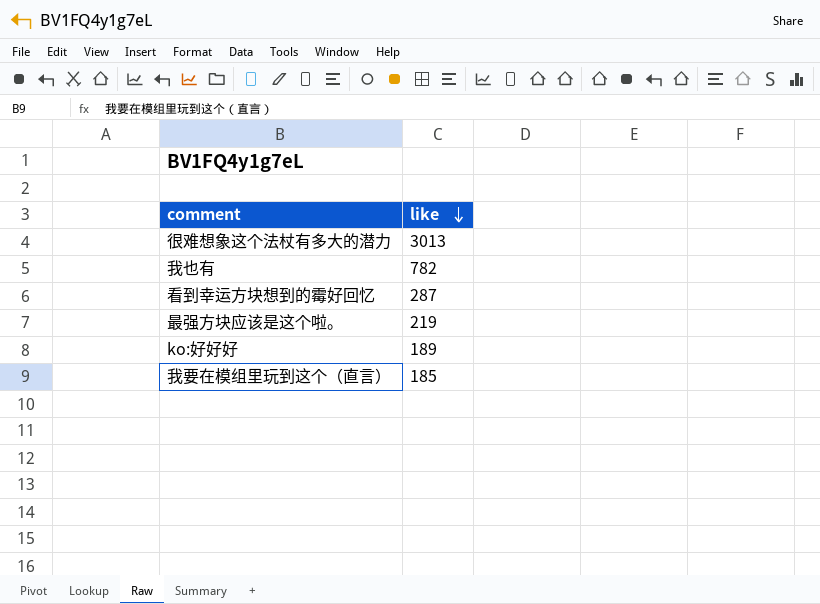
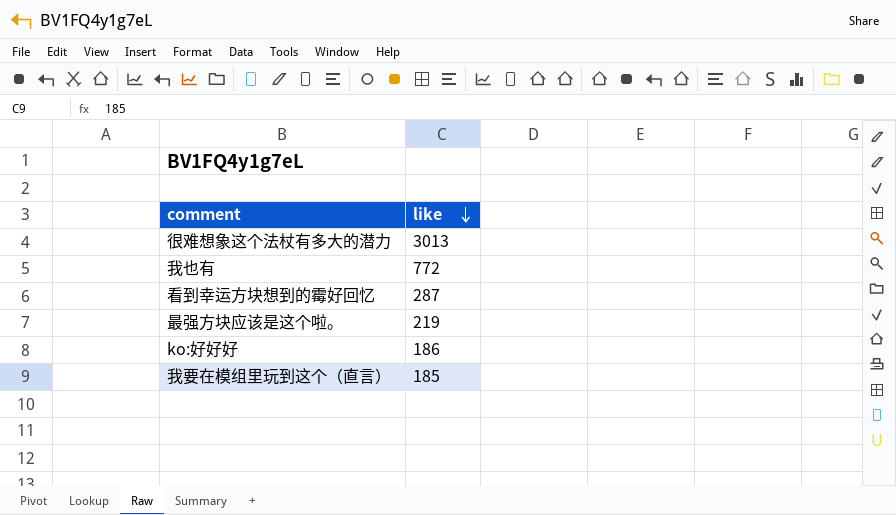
我也有 | like: 782 -> 772
ko:好好好 | like: 189 -> 186

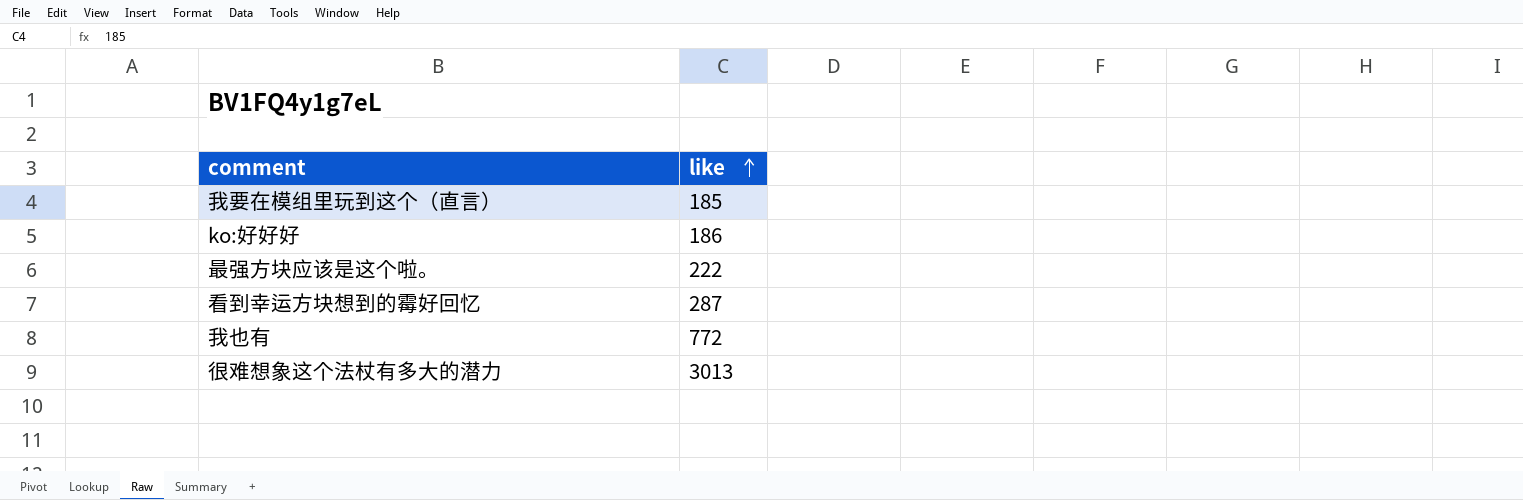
row order: like descending -> like ascending
最强方块应该是这个啦。 | like: 219 -> 222

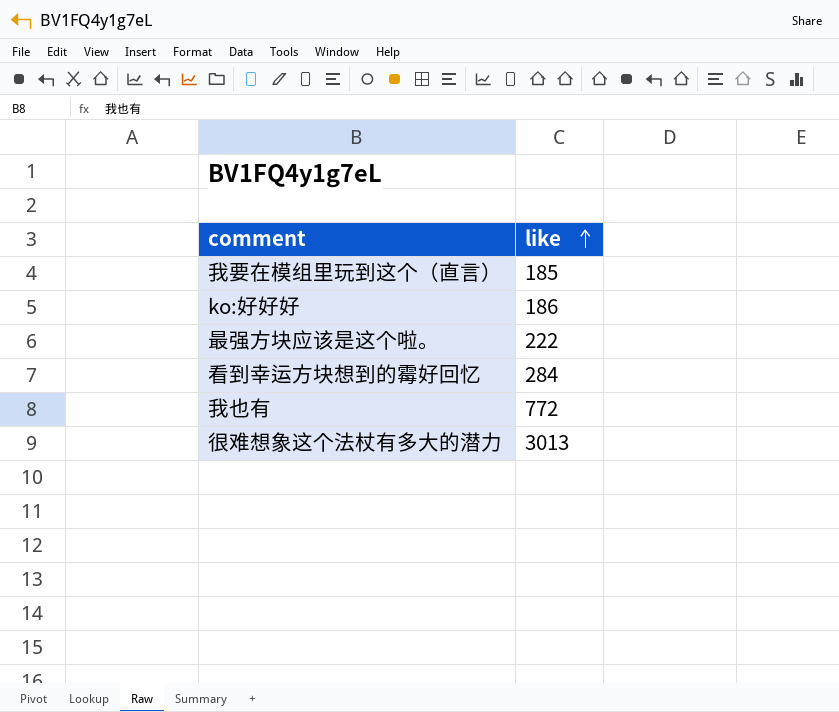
看到幸运方块想到的霉好回忆 | like: 287 -> 284

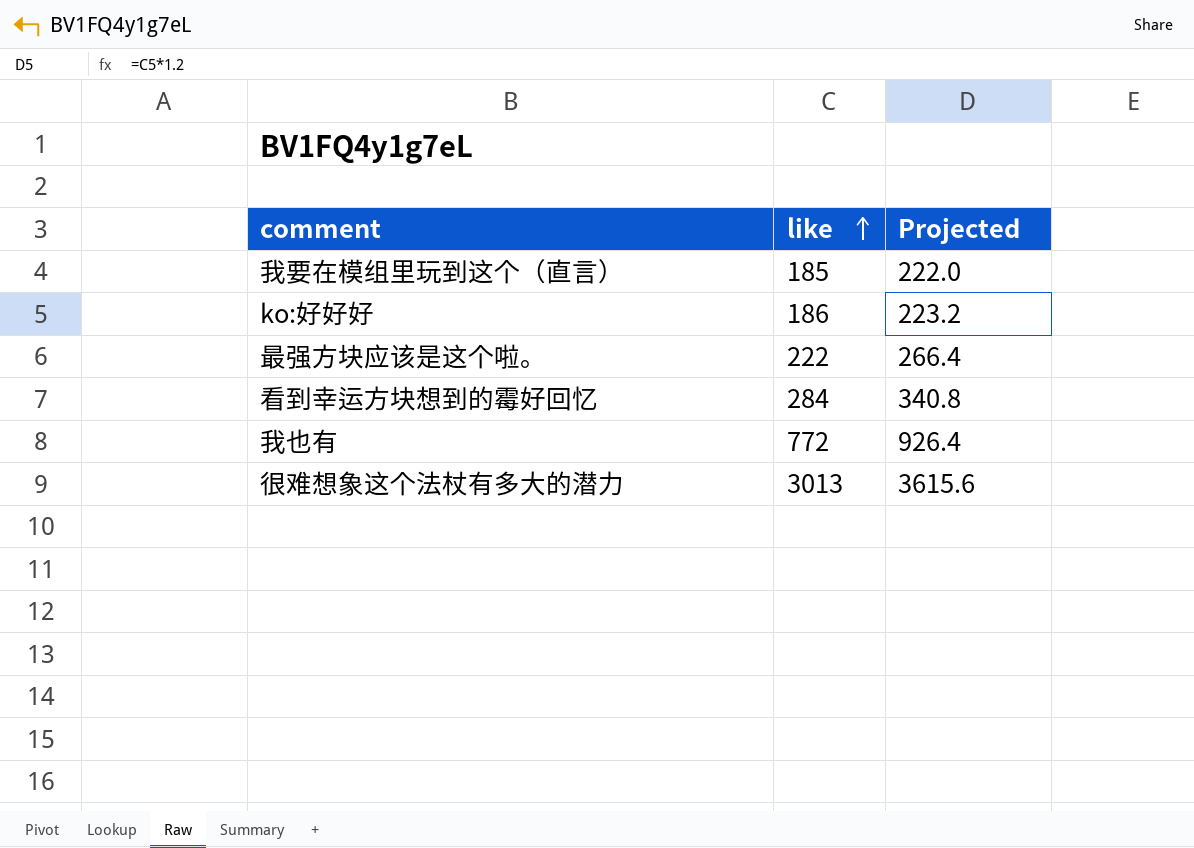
column Projected | formula: none -> [like] * 1.2

